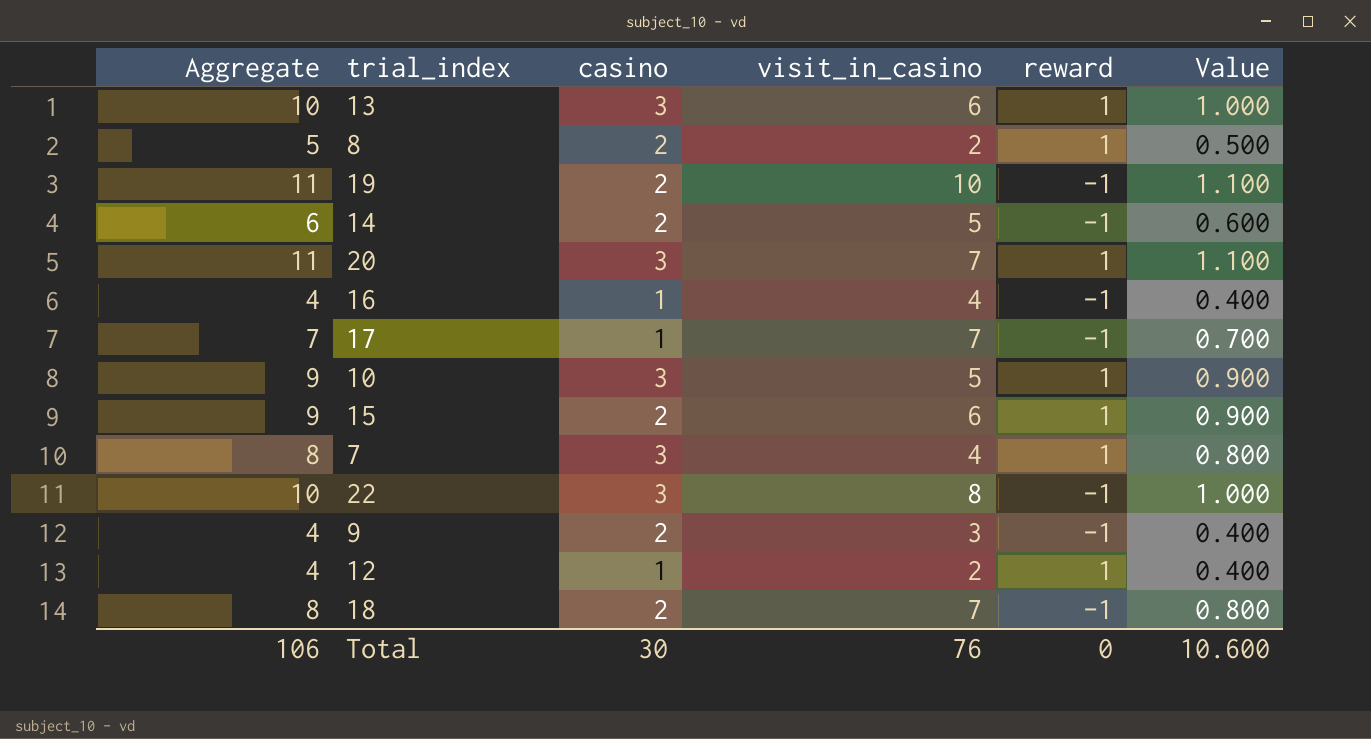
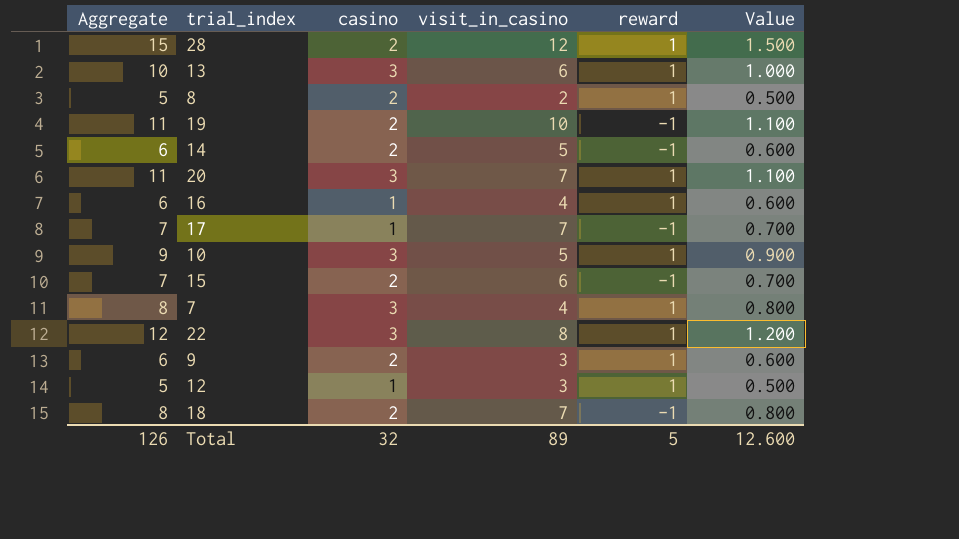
row 28: none -> 15 | 2 | 12 | 1 | 1.500
16 | Aggregate: 4 -> 6
16 | reward: -1 -> 1
16 | Value: 0.400 -> 0.600
15 | Aggregate: 9 -> 7
15 | reward: 1 -> -1
15 | Value: 0.900 -> 0.700
22 | Aggregate: 10 -> 12
22 | reward: -1 -> 1
22 | Value: 1.000 -> 1.200
9 | Aggregate: 4 -> 6
9 | reward: -1 -> 1
9 | Value: 0.400 -> 0.600
12 | Aggregate: 4 -> 5
12 | visit_in_casino: 2 -> 3
12 | Value: 0.400 -> 0.500
Total | Aggregate: 106 -> 126
Total | casino: 30 -> 32
Total | visit_in_casino: 76 -> 89
Total | reward: 0 -> 5
Total | Value: 10.600 -> 12.600

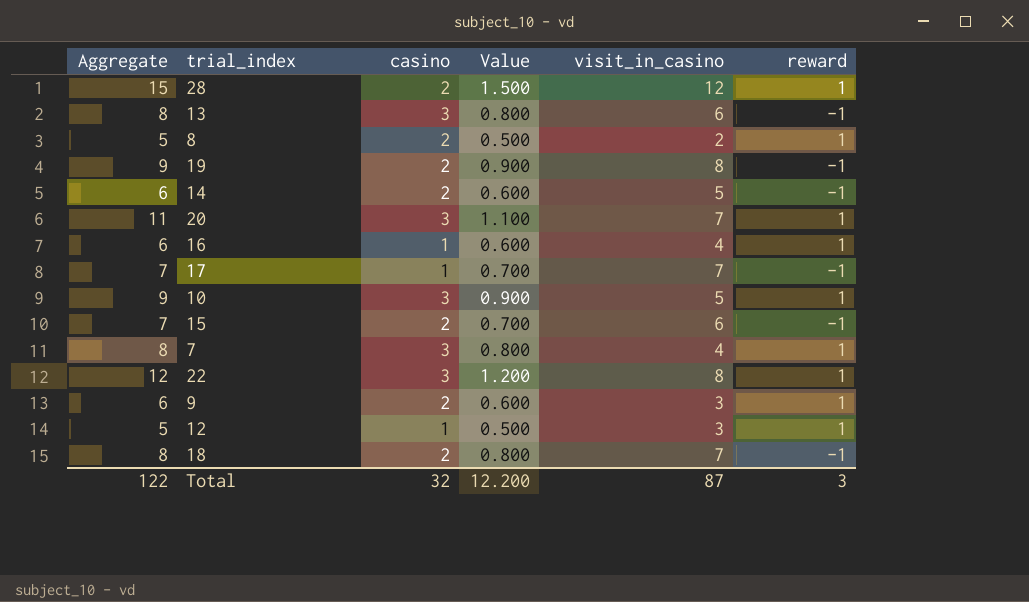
column Value | position: 6 -> 4
13 | Aggregate: 10 -> 8
13 | Value: 1.000 -> 0.800
13 | reward: 1 -> -1
19 | Aggregate: 11 -> 9
19 | Value: 1.100 -> 0.900
19 | visit_in_casino: 10 -> 8
Total | Aggregate: 126 -> 122
Total | Value: 12.600 -> 12.200
Total | visit_in_casino: 89 -> 87
Total | reward: 5 -> 3

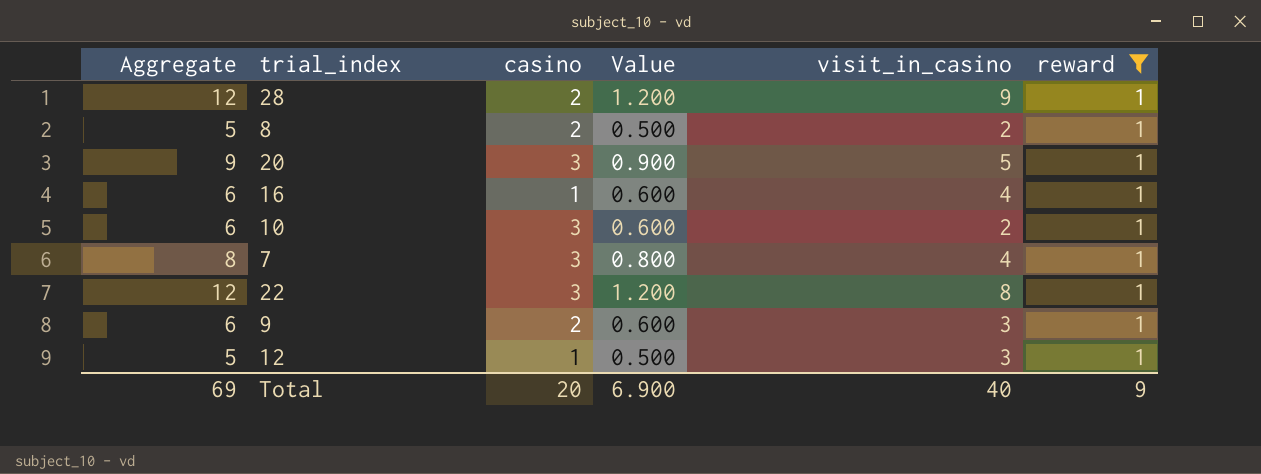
filter: none -> reward = 1
28 | Aggregate: 15 -> 12
28 | Value: 1.500 -> 1.200
28 | visit_in_casino: 12 -> 9
20 | Aggregate: 11 -> 9
20 | Value: 1.100 -> 0.900
20 | visit_in_casino: 7 -> 5
10 | Aggregate: 9 -> 6
10 | Value: 0.900 -> 0.600
10 | visit_in_casino: 5 -> 2
Total | Aggregate: 122 -> 69
Total | casino: 32 -> 20
Total | Value: 12.200 -> 6.900
Total | visit_in_casino: 87 -> 40
Total | reward: 3 -> 9

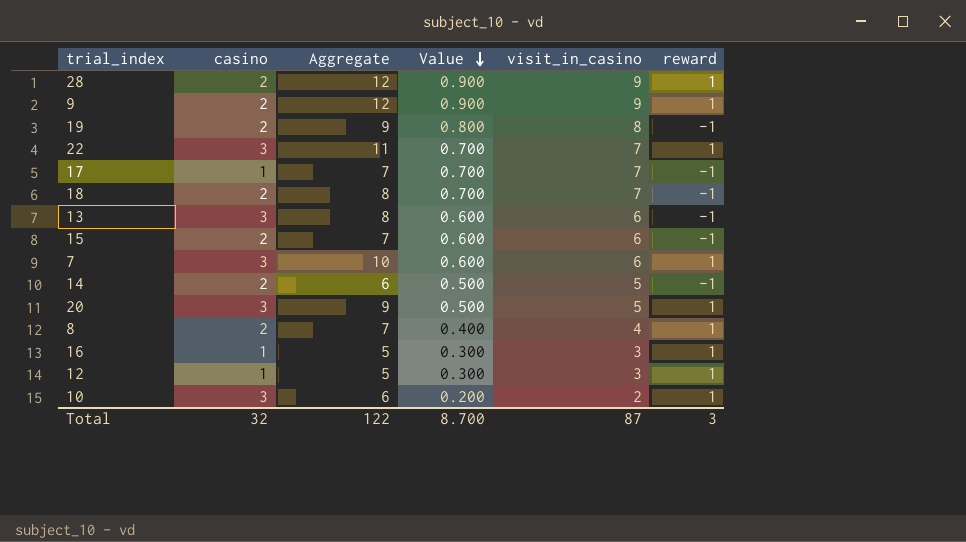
filter: reward = 1 -> none
row order: none -> Value descending
column Aggregate | position: 1 -> 3
column Value | formula: [Aggregate] * 0.1 -> [visit_in_casino] * 0.1
9 | Aggregate: 6 -> 12
9 | visit_in_casino: 3 -> 9
22 | Aggregate: 12 -> 11
22 | visit_in_casino: 8 -> 7
7 | Aggregate: 8 -> 10
7 | visit_in_casino: 4 -> 6
8 | Aggregate: 5 -> 7
8 | visit_in_casino: 2 -> 4
16 | Aggregate: 6 -> 5
16 | visit_in_casino: 4 -> 3
Total | casino: 20 -> 32
Total | Aggregate: 69 -> 122
Total | Value: 6.900 -> 8.700
Total | visit_in_casino: 40 -> 87
Total | reward: 9 -> 3

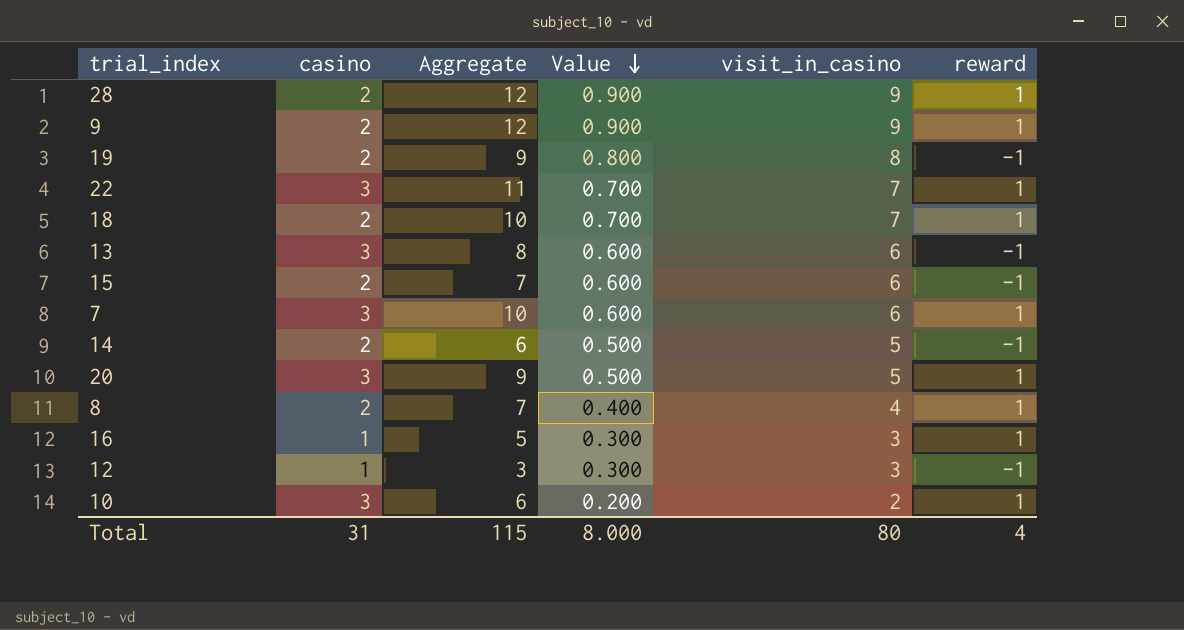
row 17: 1 | 7 | 0.700 | 7 | -1 -> none
18 | Aggregate: 8 -> 10
18 | reward: -1 -> 1
12 | Aggregate: 5 -> 3
12 | reward: 1 -> -1
Total | casino: 32 -> 31
Total | Aggregate: 122 -> 115
Total | Value: 8.700 -> 8.000
Total | visit_in_casino: 87 -> 80
Total | reward: 3 -> 4

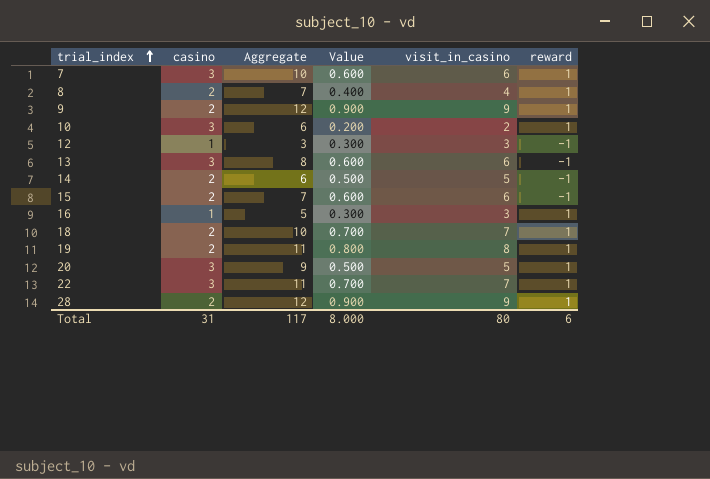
row order: Value descending -> trial_index ascending
19 | Aggregate: 9 -> 11
19 | reward: -1 -> 1
Total | Aggregate: 115 -> 117
Total | reward: 4 -> 6

